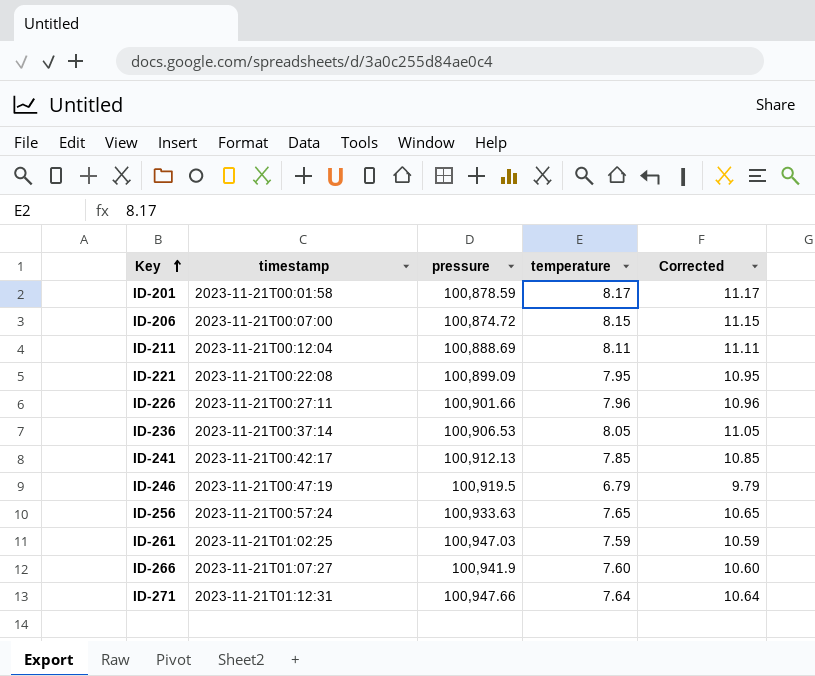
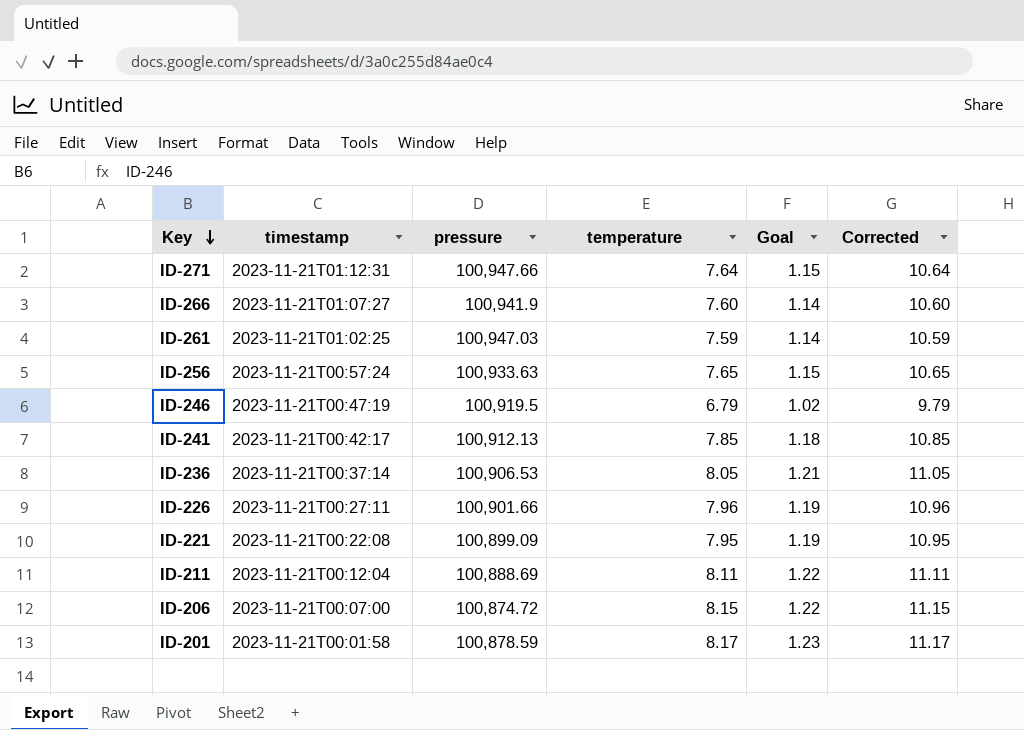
row order: Key ascending -> Key descending
column Goal | formula: none -> [temperature] * 0.15

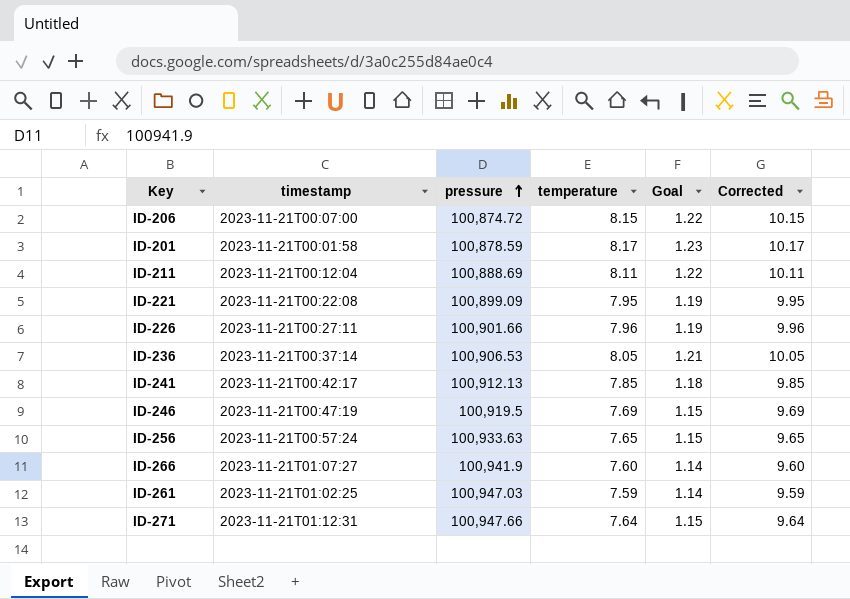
row order: Key descending -> pressure ascending
column Corrected | formula: [temperature] + 3 -> [temperature] + 2
ID-246 | temperature: 6.79 -> 7.69
ID-246 | Goal: 1.02 -> 1.15

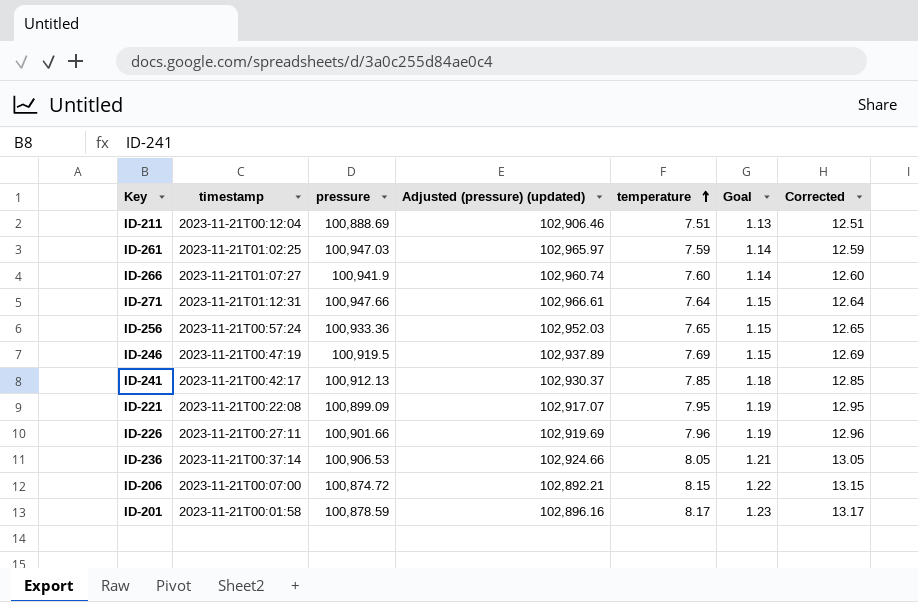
row order: pressure ascending -> temperature ascending
column Adjusted (pressure) (updated) | formula: none -> [pressure] * 1.02
column Corrected | formula: [temperature] + 2 -> [temperature] + 5
ID-211 | temperature: 8.11 -> 7.51
ID-211 | Goal: 1.22 -> 1.13
ID-256 | pressure: 100,933.63 -> 100,933.36

